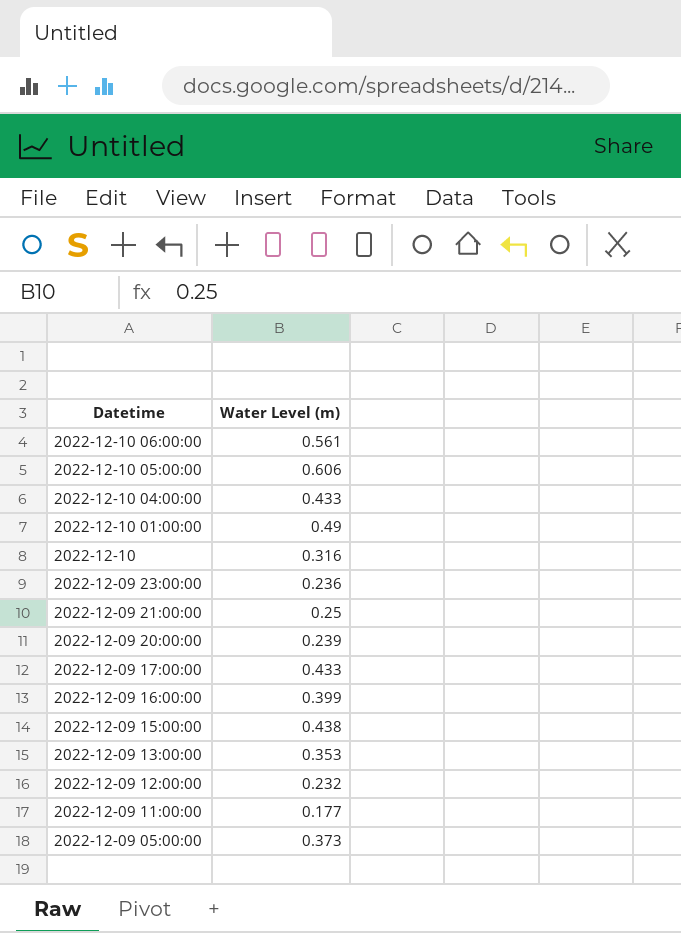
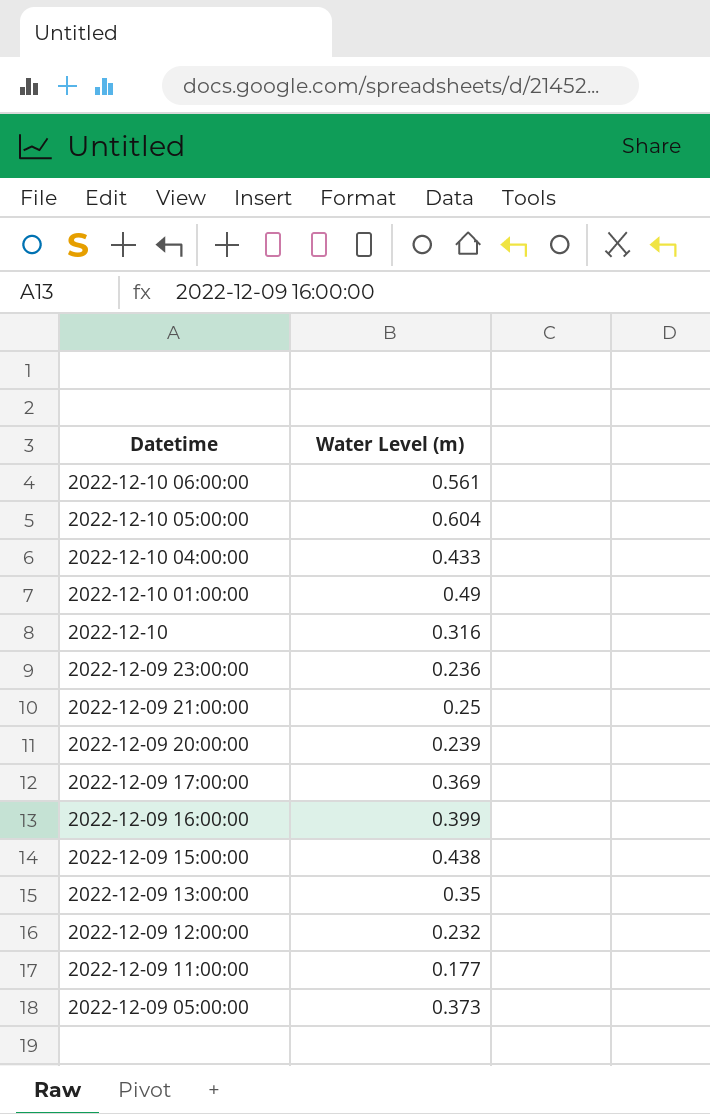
2022-12-10 05:00:00 | Water Level (m): 0.606 -> 0.604
2022-12-09 17:00:00 | Water Level (m): 0.433 -> 0.369
2022-12-09 13:00:00 | Water Level (m): 0.353 -> 0.35

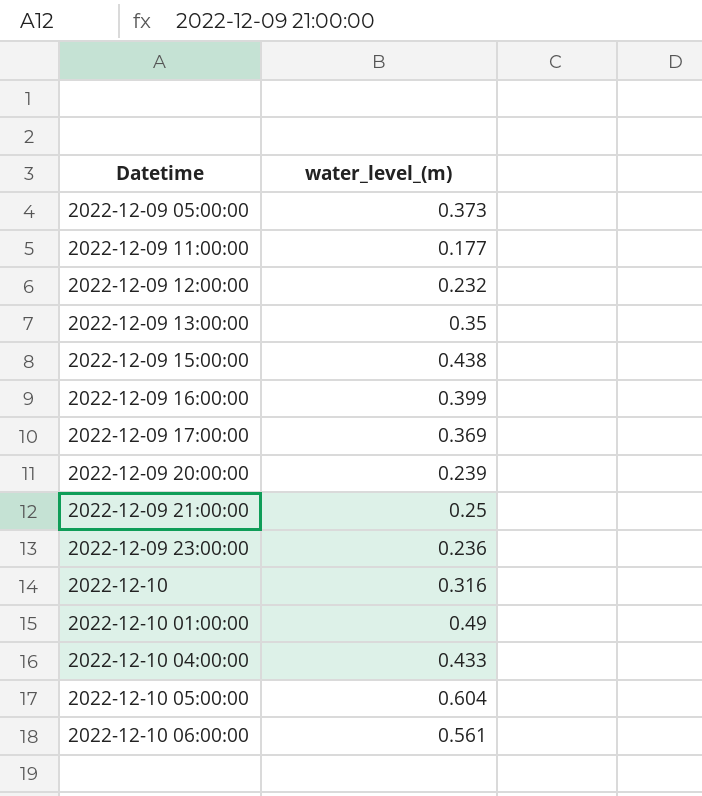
row order: Datetime descending -> Datetime ascending
column name: Water Level (m) -> water_level_(m)

